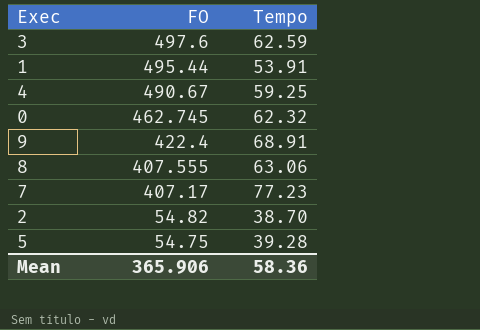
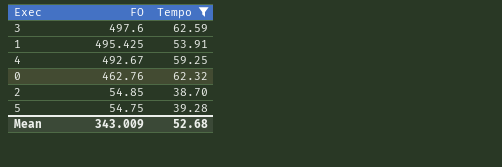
filter: none -> Tempo <= 62.59
1 | FO: 495.44 -> 495.425
4 | FO: 490.67 -> 492.67
0 | FO: 462.745 -> 462.76
2 | FO: 54.82 -> 54.85
Mean | FO: 365.906 -> 343.009
Mean | Tempo: 58.36 -> 52.68

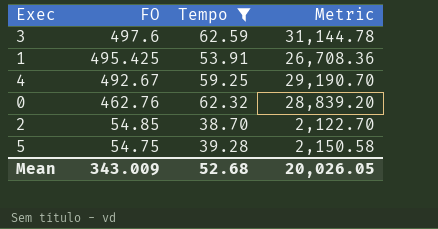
column Metric | formula: none -> [FO] * [Tempo]

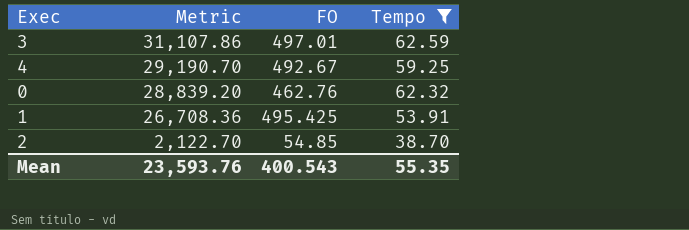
row order: FO descending -> Metric descending
column Metric | position: 4 -> 2
row 5: 54.75 | 39.28 | 2,150.58 -> none
3 | Metric: 31,144.78 -> 31,107.86
3 | FO: 497.6 -> 497.01
Mean | Metric: 20,026.05 -> 23,593.76
Mean | FO: 343.009 -> 400.543
Mean | Tempo: 52.68 -> 55.35

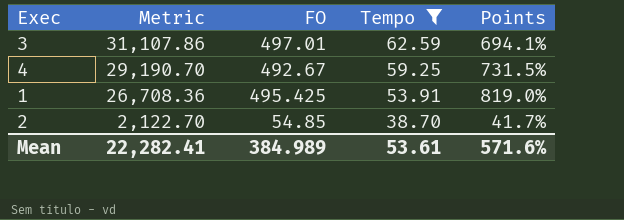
column Points | formula: none -> ([FO] - [Tempo]) / [Tempo]
row 0: 28,839.20 | 462.76 | 62.32 -> none
Mean | Metric: 23,593.76 -> 22,282.41
Mean | FO: 400.543 -> 384.989
Mean | Tempo: 55.35 -> 53.61

